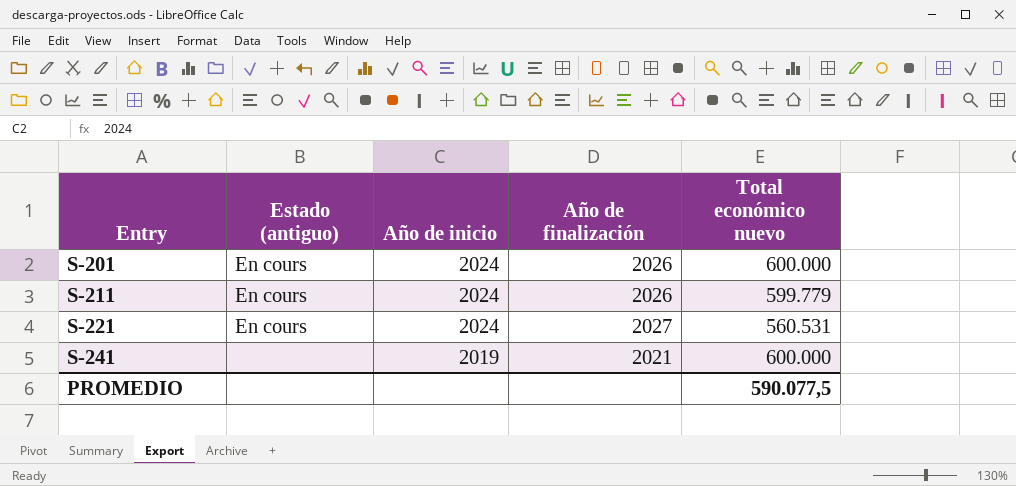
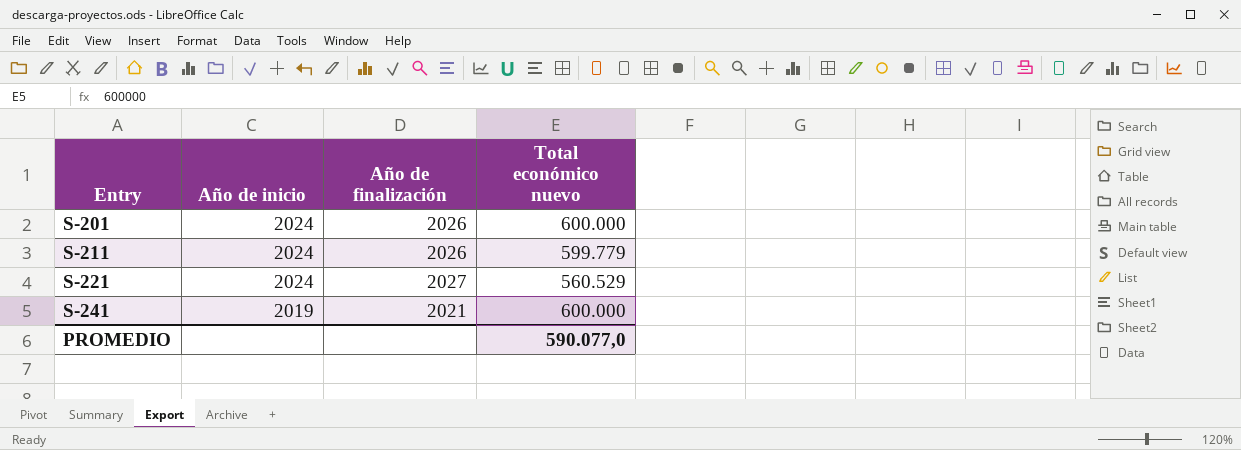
column Estado (antiguo) | position: 2 -> none
S-221 | Total económico nuevo: 560.531 -> 560.529
PROMEDIO | Total económico nuevo: 590.077,5 -> 590.077,0

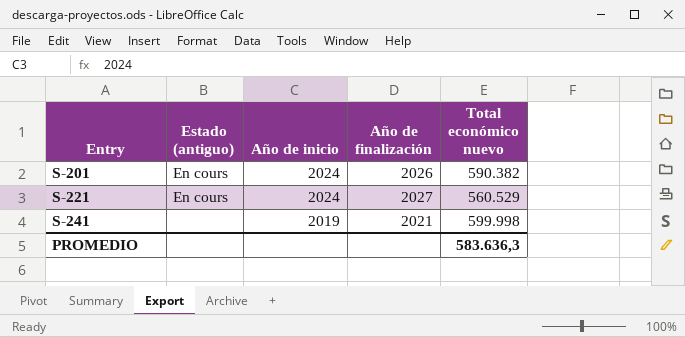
column Estado (antiguo) | position: none -> 2
row S-211: 2024 | 2026 | 599.779 -> none
S-201 | Total económico nuevo: 600.000 -> 590.382
S-241 | Total económico nuevo: 600.000 -> 599.998
PROMEDIO | Total económico nuevo: 590.077,0 -> 583.636,3

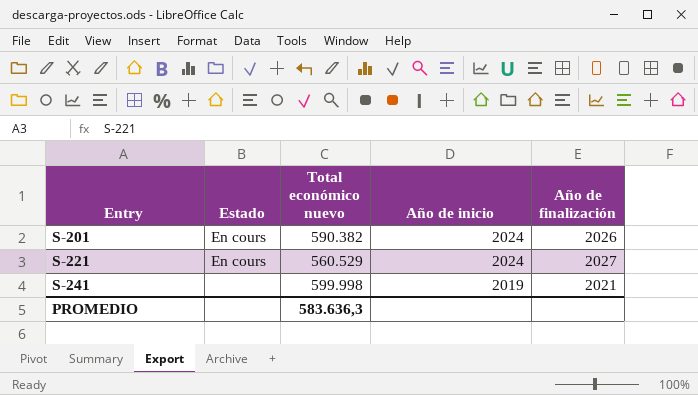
column name: Estado (antiguo) -> Estado
column Total económico nuevo | position: 5 -> 3

